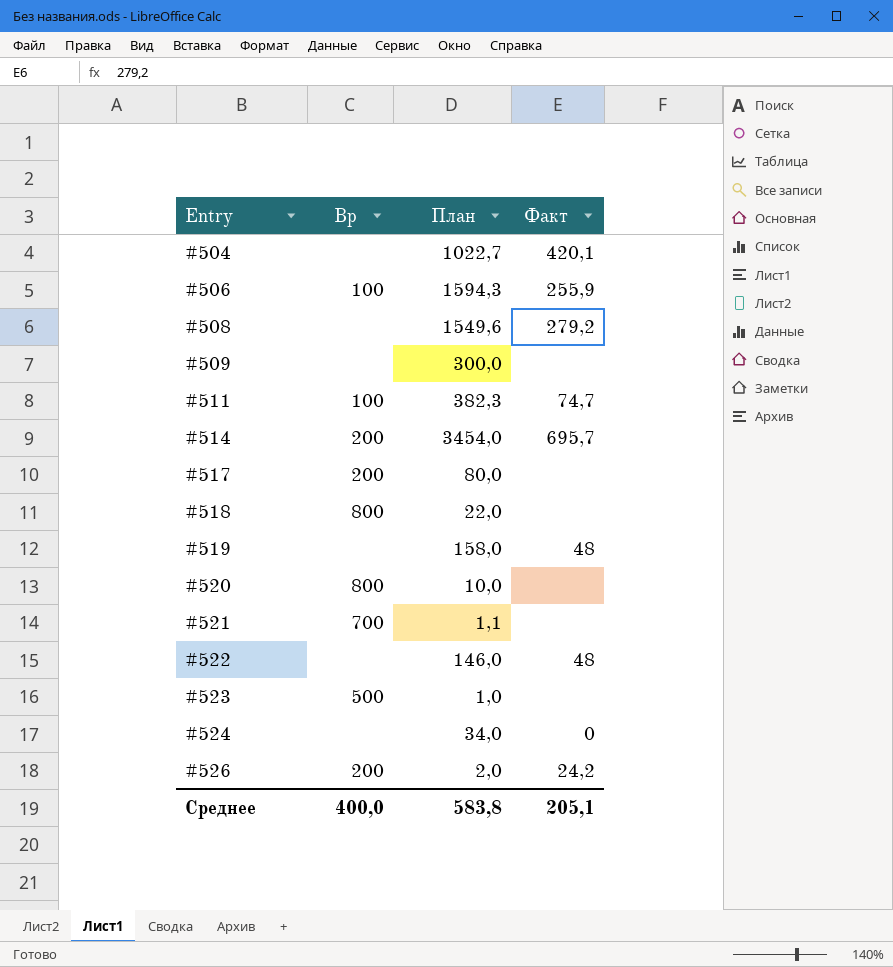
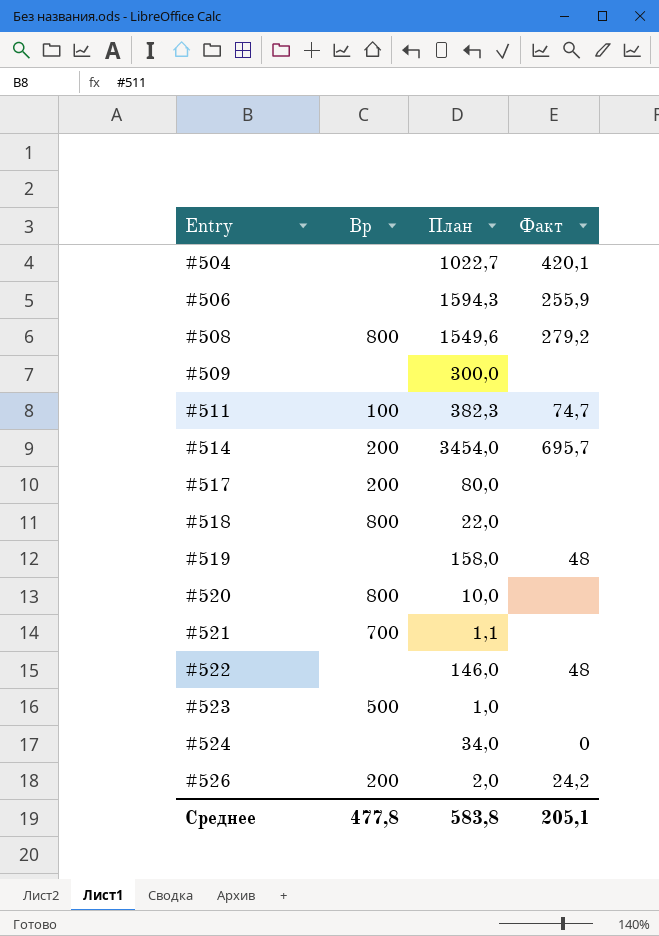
#506 | Вр: 100 -> none
#508 | Вр: none -> 800
Среднее | Вр: 400,0 -> 477,8

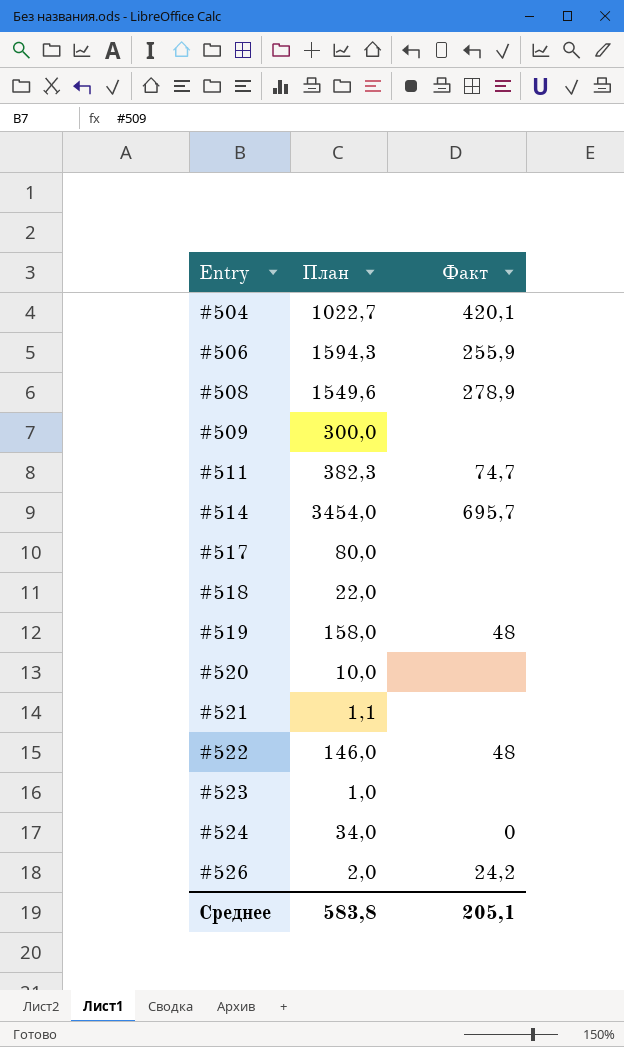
column Вр | position: 2 -> none
#508 | Факт: 279,2 -> 278,9

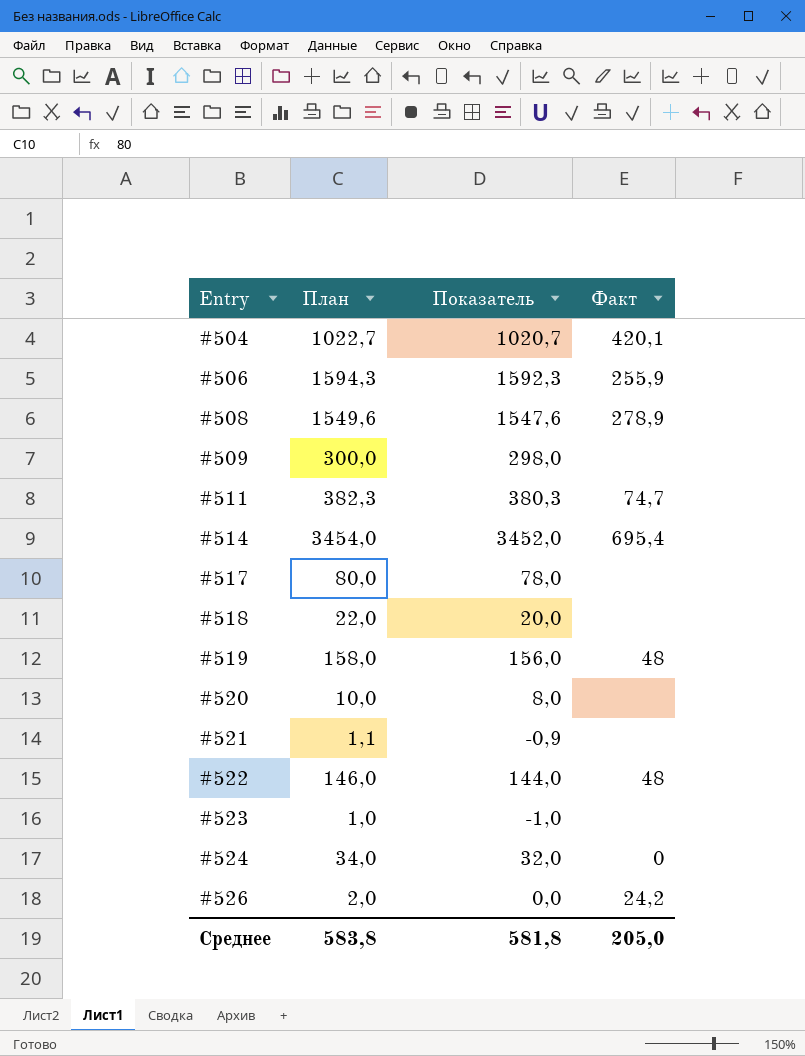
column Показатель | formula: none -> [План] - 2
#514 | Факт: 695,7 -> 695,4
Среднее | Факт: 205,1 -> 205,0

